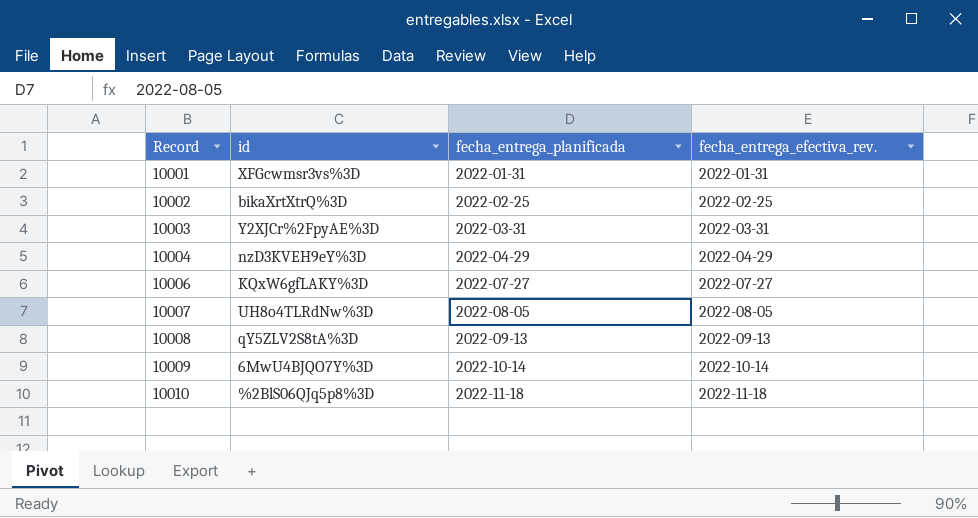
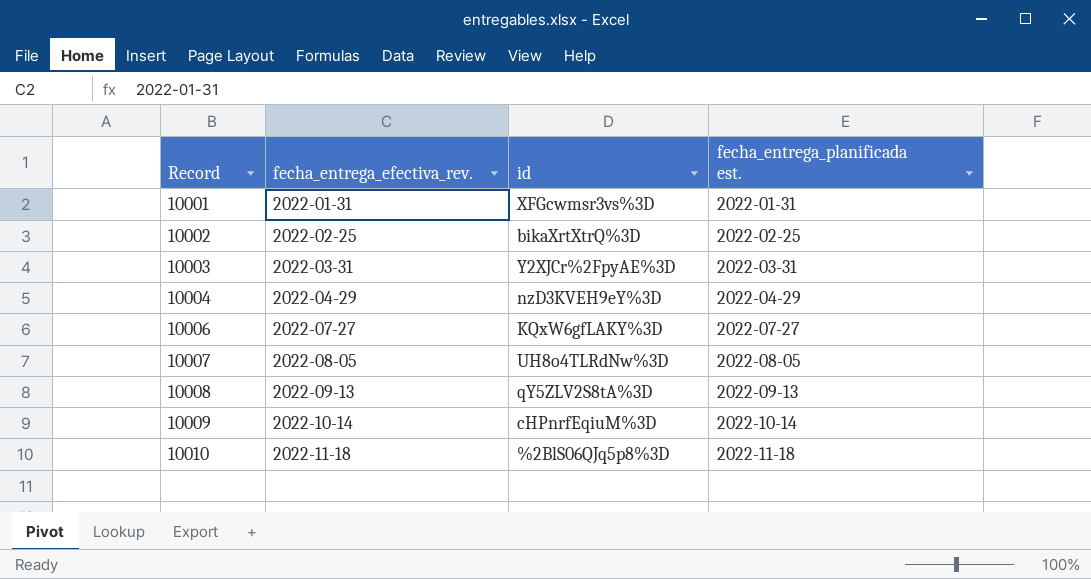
column fecha_entrega_efectiva_rev. | position: 4 -> 2
column name: fecha_entrega_planificada -> fecha_entrega_planificada est.
10009 | id: 6MwU4BJQO7Y%3D -> cHPnrfEqiuM%3D

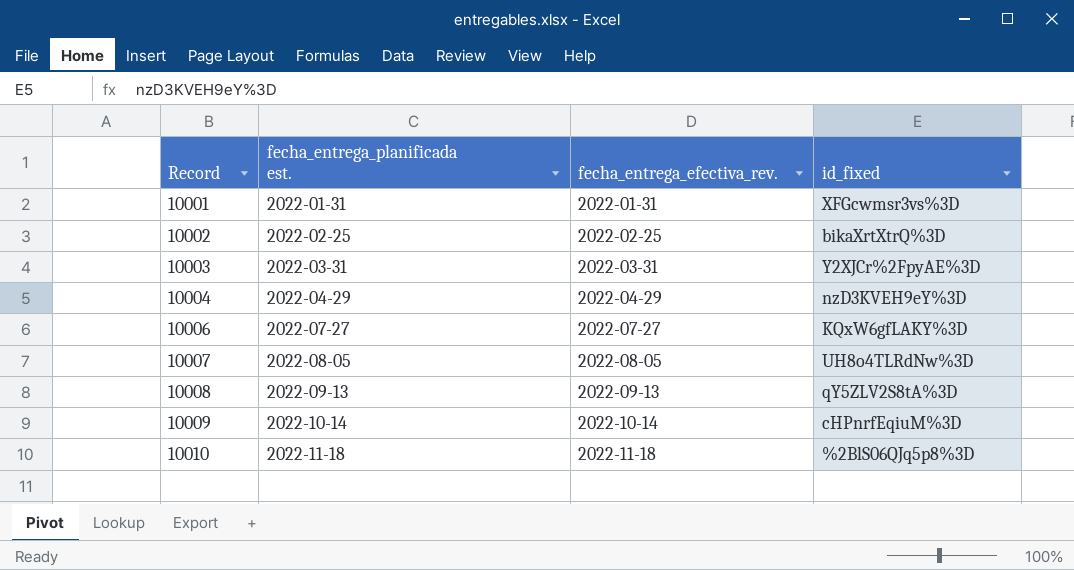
column fecha_entrega_planificada est. | position: 4 -> 2
column name: id -> id_fixed

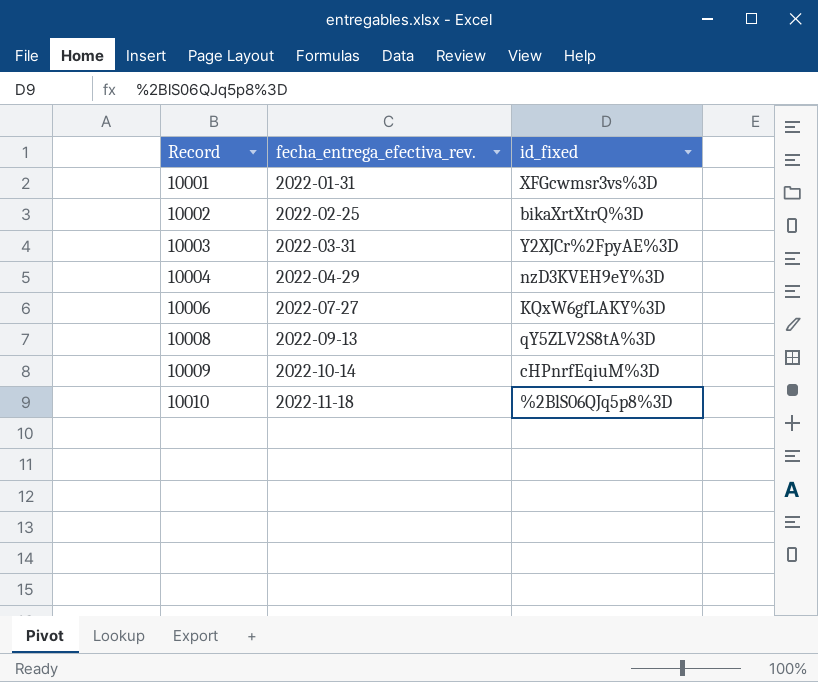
column fecha_entrega_planificada est. | position: 2 -> none
row 10007: 2022-08-05 | 2022-08-05 | UH8o4TLRdNw%3D -> none

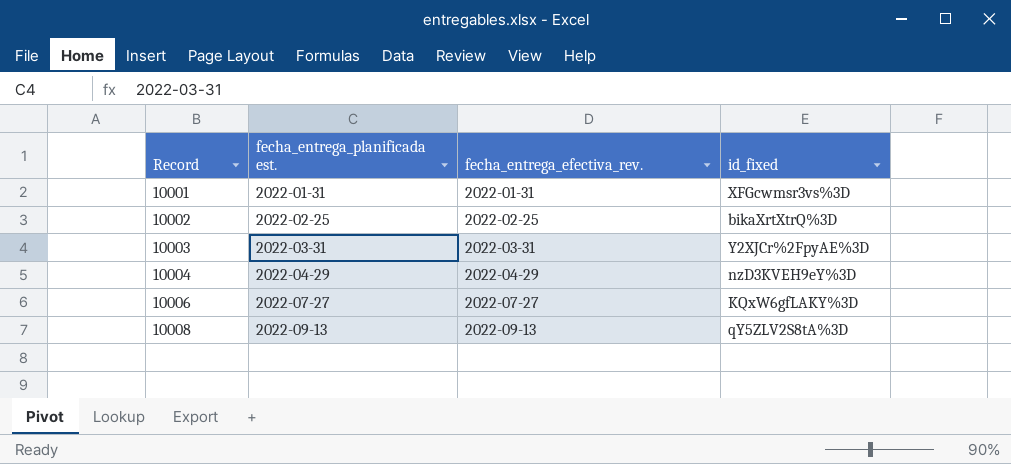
column fecha_entrega_planificada est. | position: none -> 2
row 10009: 2022-10-14 | cHPnrfEqiuM%3D -> none
row 10010: 2022-11-18 | %2BlS06QJq5p8%3D -> none

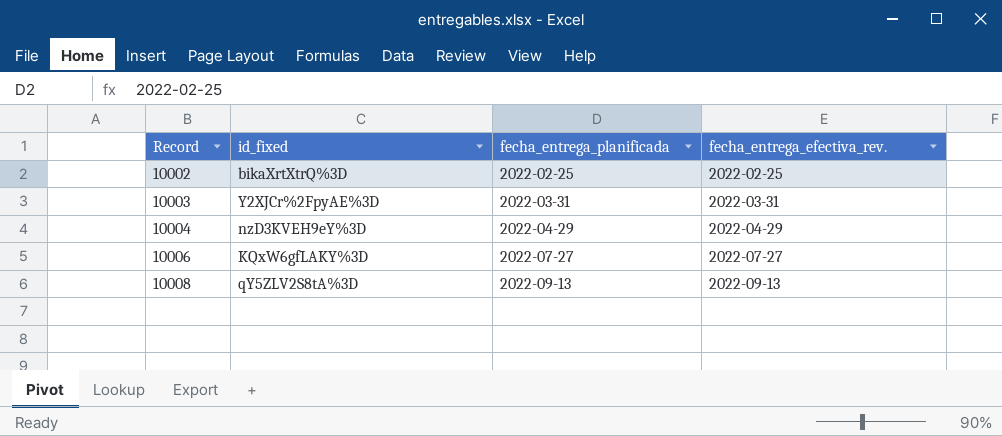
column id_fixed | position: 4 -> 2
column name: fecha_entrega_planificada est. -> fecha_entrega_planificada
row 10001: 2022-01-31 | 2022-01-31 | XFGcwmsr3vs%3D -> none

